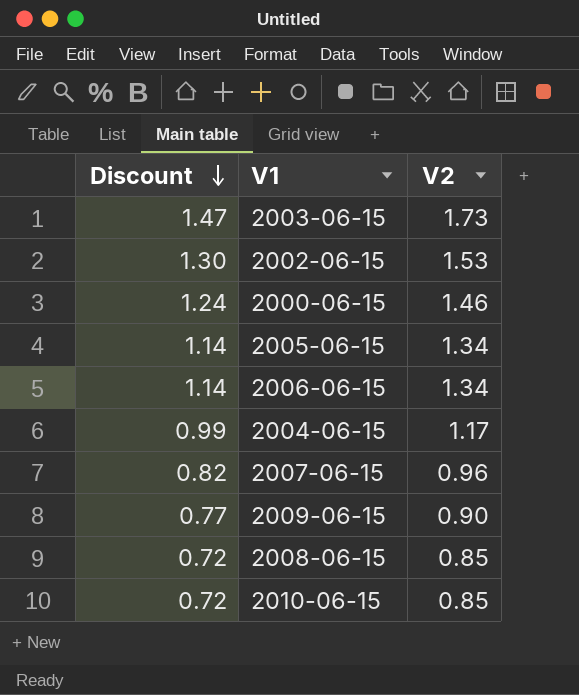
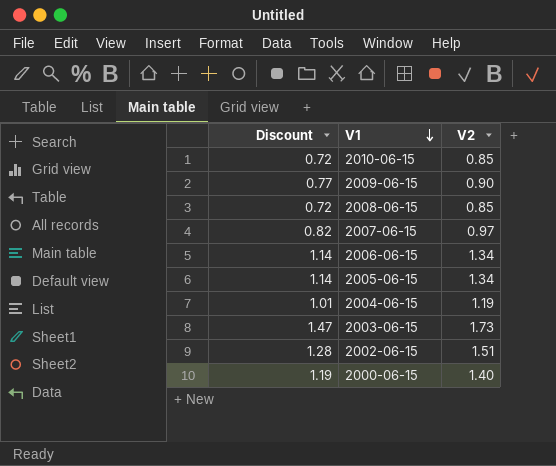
row order: Discount descending -> V1 descending
2007-06-15 | V2: 0.96 -> 0.97
2004-06-15 | Discount: 0.99 -> 1.01
2004-06-15 | V2: 1.17 -> 1.19
2002-06-15 | Discount: 1.30 -> 1.28
2002-06-15 | V2: 1.53 -> 1.51
2000-06-15 | Discount: 1.24 -> 1.19
2000-06-15 | V2: 1.46 -> 1.40

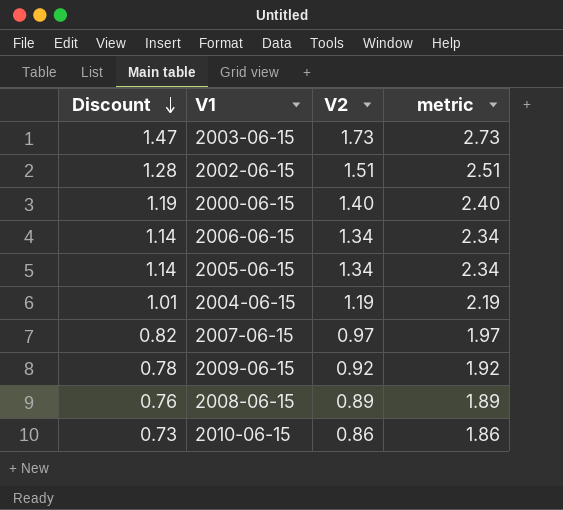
row order: V1 descending -> Discount descending
column metric | formula: none -> [V2] + 1
2009-06-15 | Discount: 0.77 -> 0.78
2009-06-15 | V2: 0.90 -> 0.92
2008-06-15 | Discount: 0.72 -> 0.76
2008-06-15 | V2: 0.85 -> 0.89
2010-06-15 | Discount: 0.72 -> 0.73
2010-06-15 | V2: 0.85 -> 0.86

